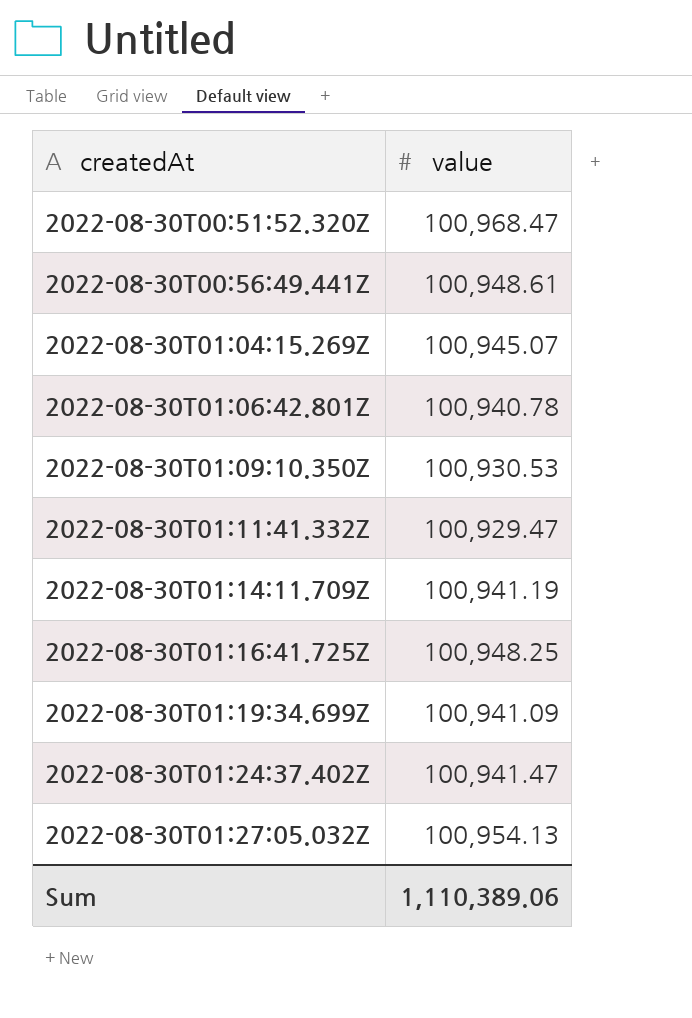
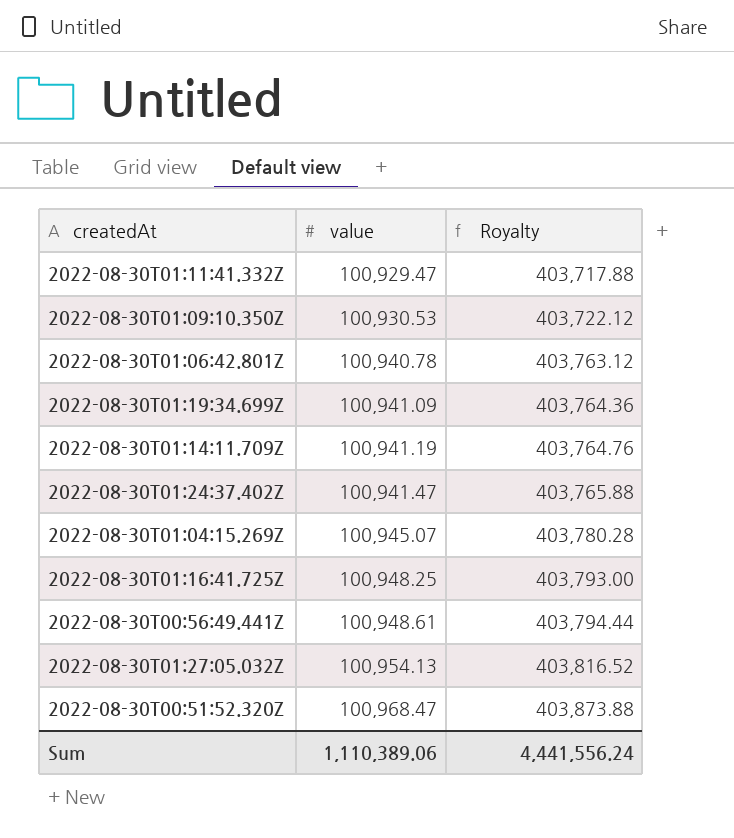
row order: createdAt ascending -> value ascending
column Royalty | formula: none -> [value] * 4

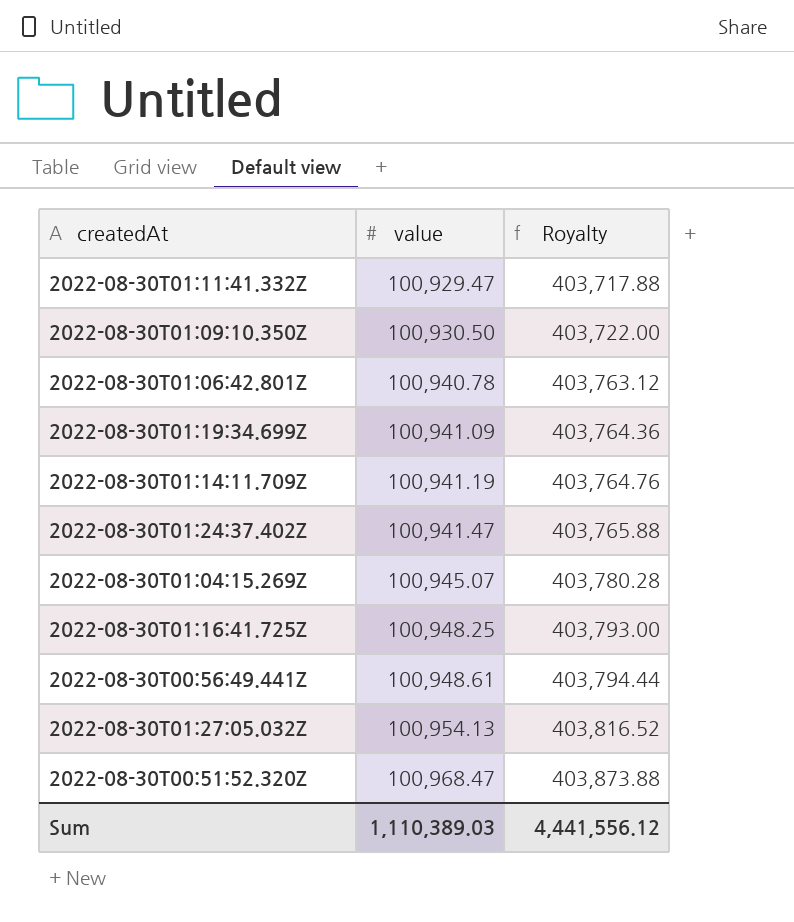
2022-08-30T01:09:10.350Z | value: 100,930.53 -> 100,930.50
2022-08-30T01:09:10.350Z | Royalty: 403,722.12 -> 403,722.00
Sum | value: 1,110,389.06 -> 1,110,389.03
Sum | Royalty: 4,441,556.24 -> 4,441,556.12

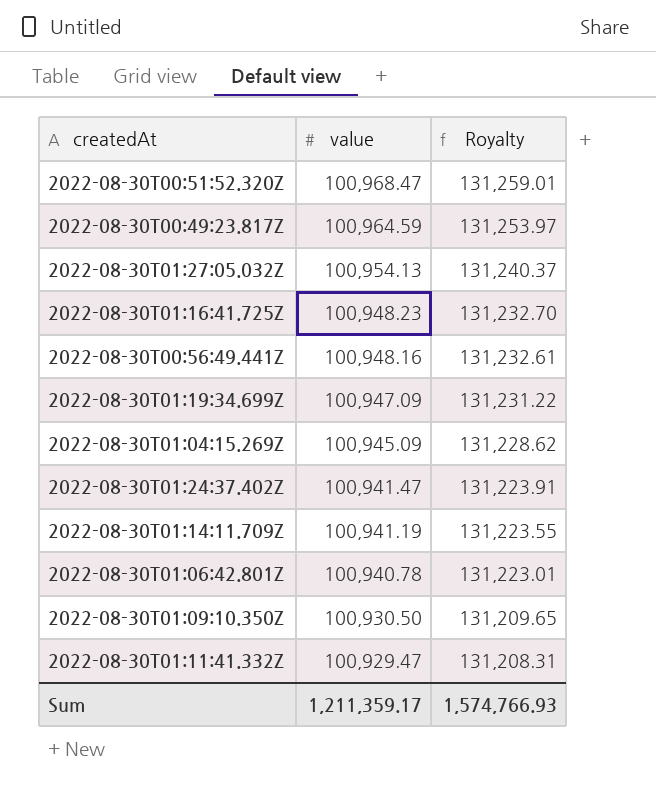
row order: value ascending -> value descending
column Royalty | formula: [value] * 4 -> [value] * 1.3
row 2022-08-30T00:49:23.817Z: none -> 100,964.59 | 131,253.97
2022-08-30T01:16:41.725Z | value: 100,948.25 -> 100,948.23
2022-08-30T00:56:49.441Z | value: 100,948.61 -> 100,948.16
2022-08-30T01:19:34.699Z | value: 100,941.09 -> 100,947.09
2022-08-30T01:04:15.269Z | value: 100,945.07 -> 100,945.09
Sum | value: 1,110,389.03 -> 1,211,359.17
Sum | Royalty: 4,441,556.12 -> 1,574,766.93

